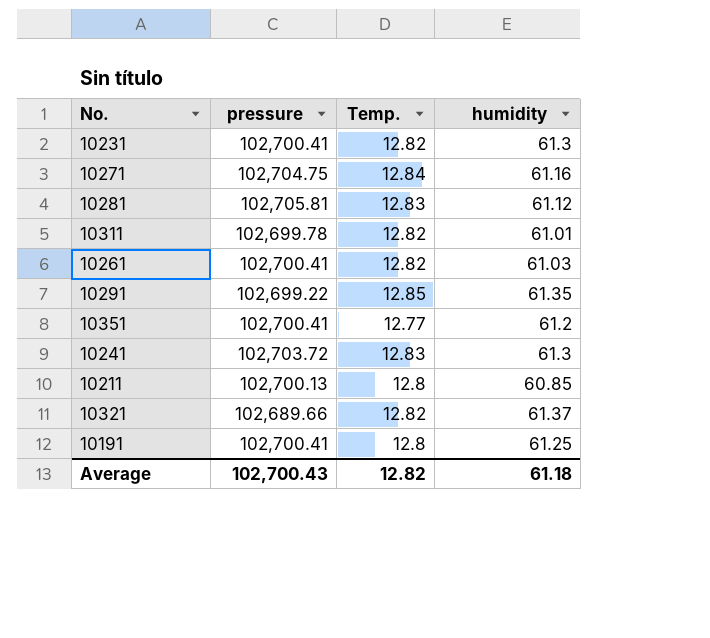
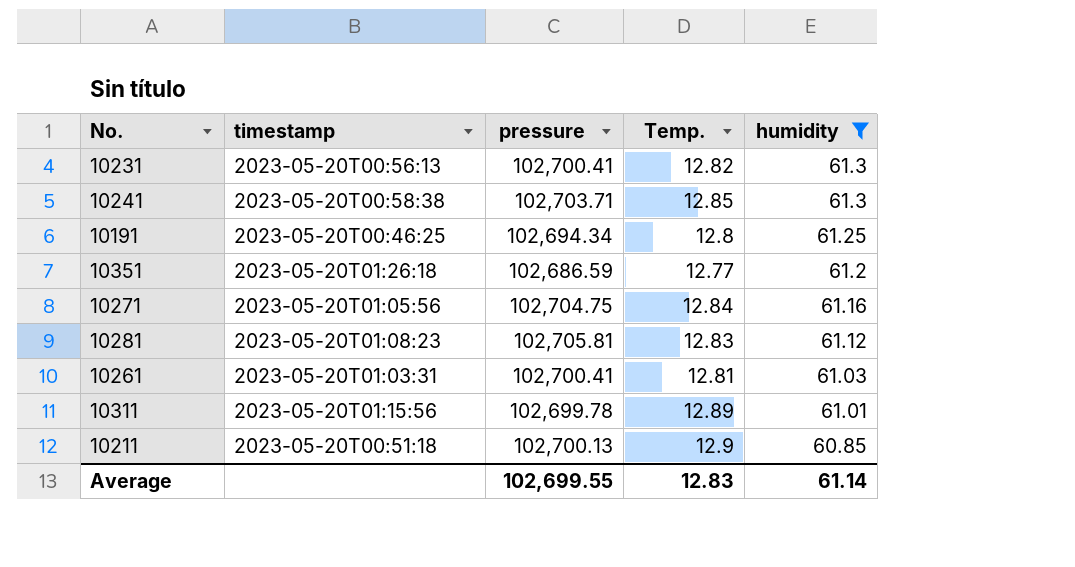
filter: none -> humidity <= 61.3
row order: none -> humidity descending
column timestamp | position: none -> 2
10241 | pressure: 102,703.72 -> 102,703.71
10241 | Temp.: 12.83 -> 12.85
10191 | pressure: 102,700.41 -> 102,694.34
10351 | pressure: 102,700.41 -> 102,686.59
10261 | Temp.: 12.82 -> 12.81
10311 | Temp.: 12.82 -> 12.89
10211 | Temp.: 12.8 -> 12.9
Average | pressure: 102,700.43 -> 102,699.55
Average | Temp.: 12.82 -> 12.83
Average | humidity: 61.18 -> 61.14

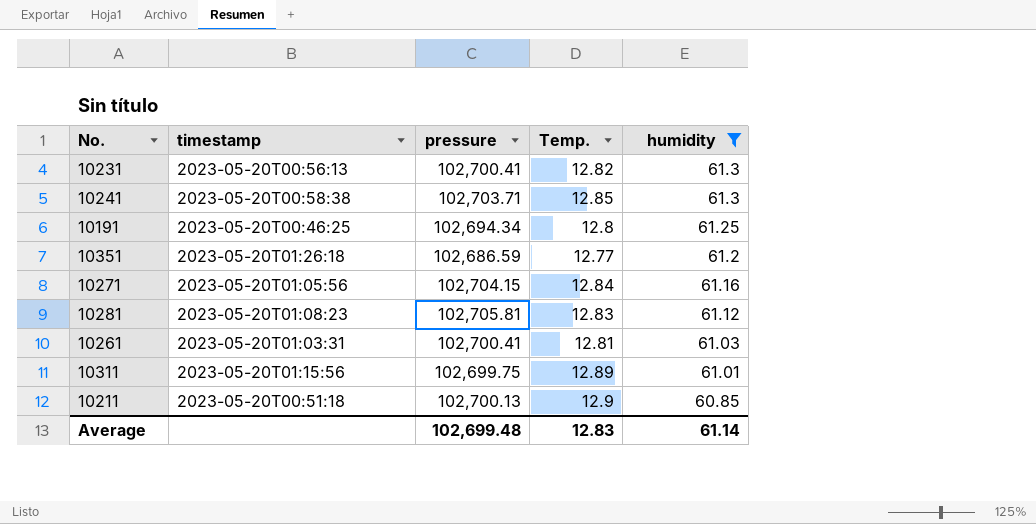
10271 | pressure: 102,704.75 -> 102,704.15
10311 | pressure: 102,699.78 -> 102,699.75
Average | pressure: 102,699.55 -> 102,699.48

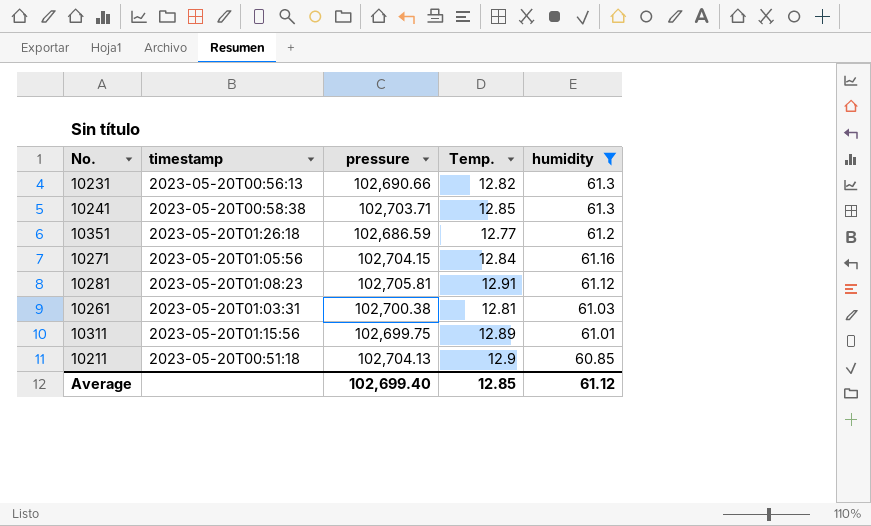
row 10191: 2023-05-20T00:46:25 | 102,694.34 | 12.8 | 61.25 -> none
10231 | pressure: 102,700.41 -> 102,690.66
10281 | Temp.: 12.83 -> 12.91
10261 | pressure: 102,700.41 -> 102,700.38
10211 | pressure: 102,700.13 -> 102,704.13
Average | pressure: 102,699.48 -> 102,699.40
Average | Temp.: 12.83 -> 12.85
Average | humidity: 61.14 -> 61.12

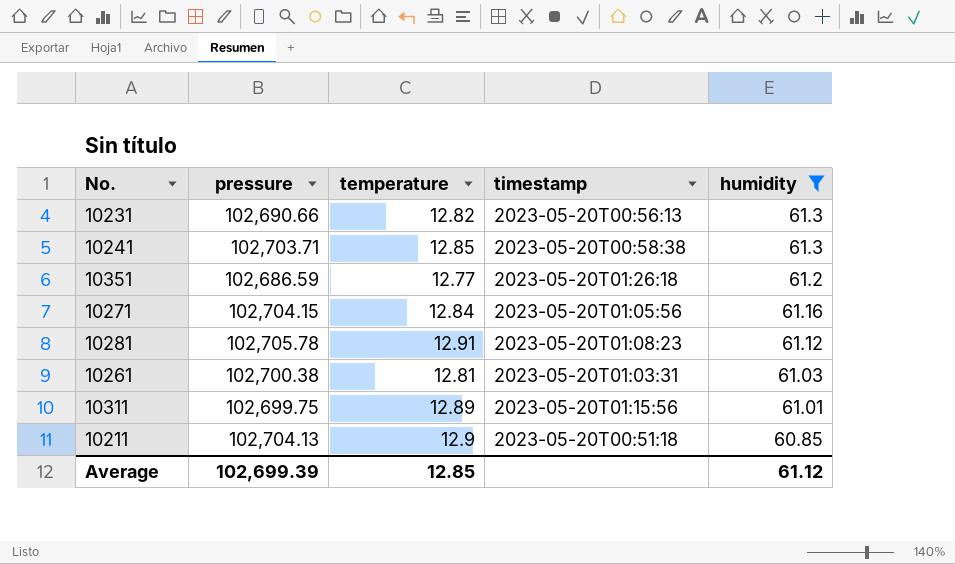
column name: Temp. -> temperature
column timestamp | position: 2 -> 4
10281 | pressure: 102,705.81 -> 102,705.78
Average | pressure: 102,699.40 -> 102,699.39

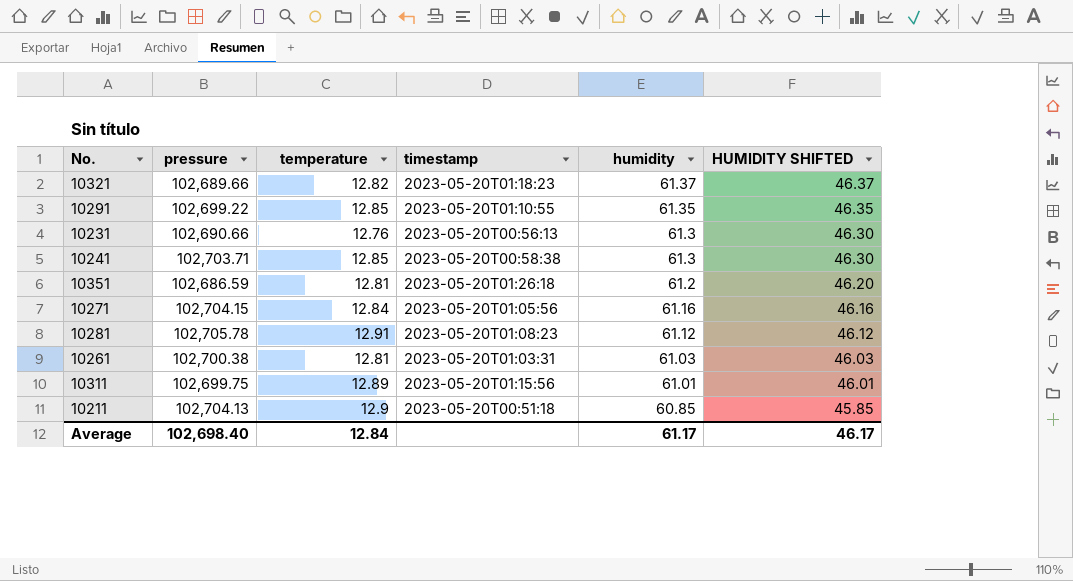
filter: humidity <= 61.3 -> none
column HUMIDITY SHIFTED | formula: none -> [humidity] - 15
10231 | temperature: 12.82 -> 12.76
10351 | temperature: 12.77 -> 12.81
Average | pressure: 102,699.39 -> 102,698.40
Average | temperature: 12.85 -> 12.84
Average | humidity: 61.12 -> 61.17

